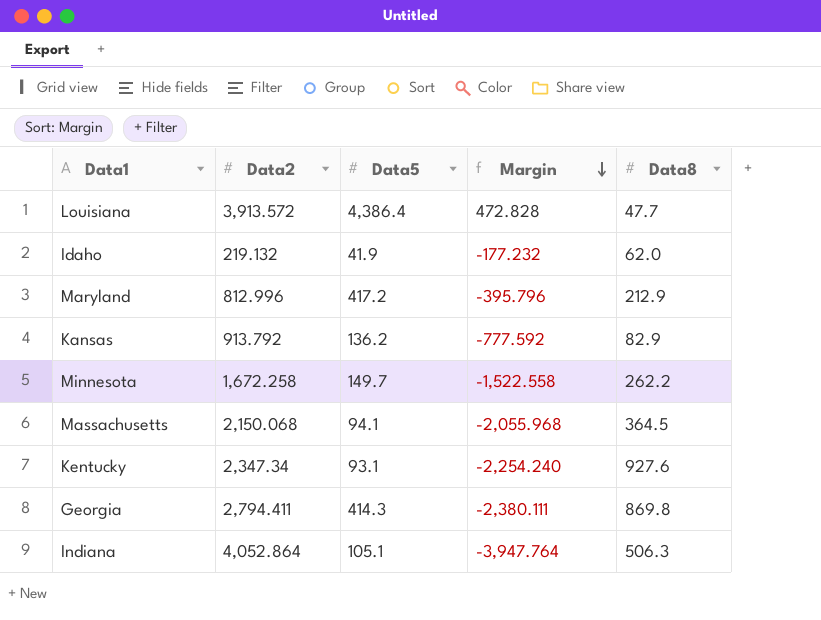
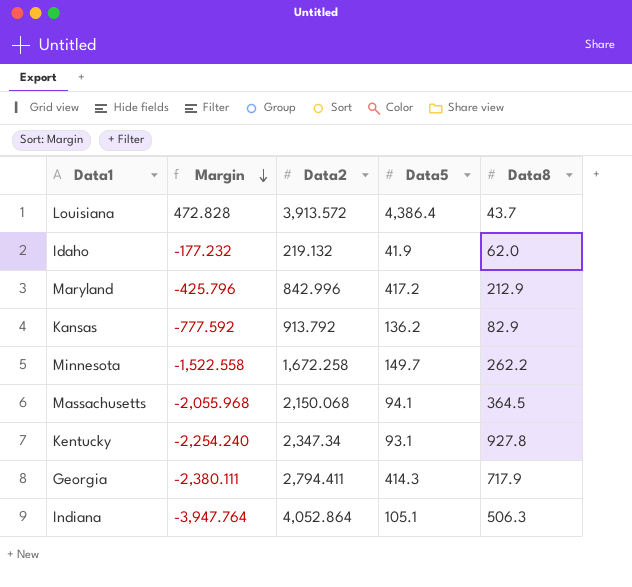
column Margin | position: 4 -> 2
Louisiana | Data8: 47.7 -> 43.7
Maryland | Margin: -395.796 -> -425.796
Maryland | Data2: 812.996 -> 842.996
Kentucky | Data8: 927.6 -> 927.8
Georgia | Data8: 869.8 -> 717.9

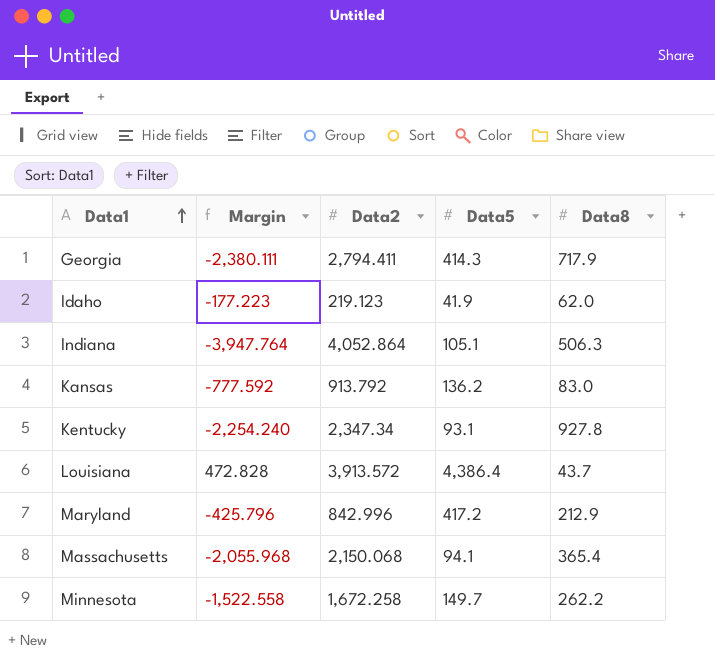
row order: Margin descending -> Data1 ascending
Idaho | Margin: -177.232 -> -177.223
Idaho | Data2: 219.132 -> 219.123
Kansas | Data8: 82.9 -> 83.0
Massachusetts | Data8: 364.5 -> 365.4

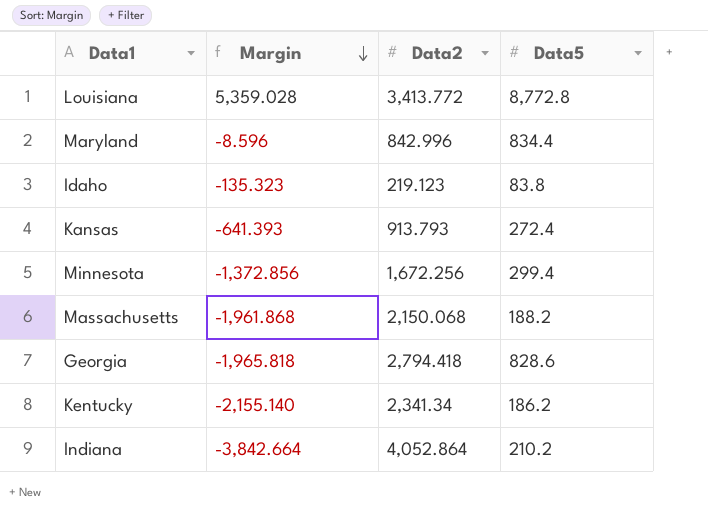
row order: Data1 ascending -> Margin descending
column Data8 | position: 5 -> none
Louisiana | Margin: 472.828 -> 5,359.028
Louisiana | Data2: 3,913.572 -> 3,413.772
Louisiana | Data5: 4,386.4 -> 8,772.8
Maryland | Margin: -425.796 -> -8.596
Maryland | Data5: 417.2 -> 834.4
Idaho | Margin: -177.223 -> -135.323
Idaho | Data5: 41.9 -> 83.8
Kansas | Margin: -777.592 -> -641.393
Kansas | Data2: 913.792 -> 913.793
Kansas | Data5: 136.2 -> 272.4
Minnesota | Margin: -1,522.558 -> -1,372.856
Minnesota | Data2: 1,672.258 -> 1,672.256
Minnesota | Data5: 149.7 -> 299.4
Massachusetts | Margin: -2,055.968 -> -1,961.868
Massachusetts | Data5: 94.1 -> 188.2
Georgia | Margin: -2,380.111 -> -1,965.818
Georgia | Data2: 2,794.411 -> 2,794.418
Georgia | Data5: 414.3 -> 828.6
Kentucky | Margin: -2,254.240 -> -2,155.140
Kentucky | Data2: 2,347.34 -> 2,341.34
Kentucky | Data5: 93.1 -> 186.2
Indiana | Margin: -3,947.764 -> -3,842.664
Indiana | Data5: 105.1 -> 210.2

